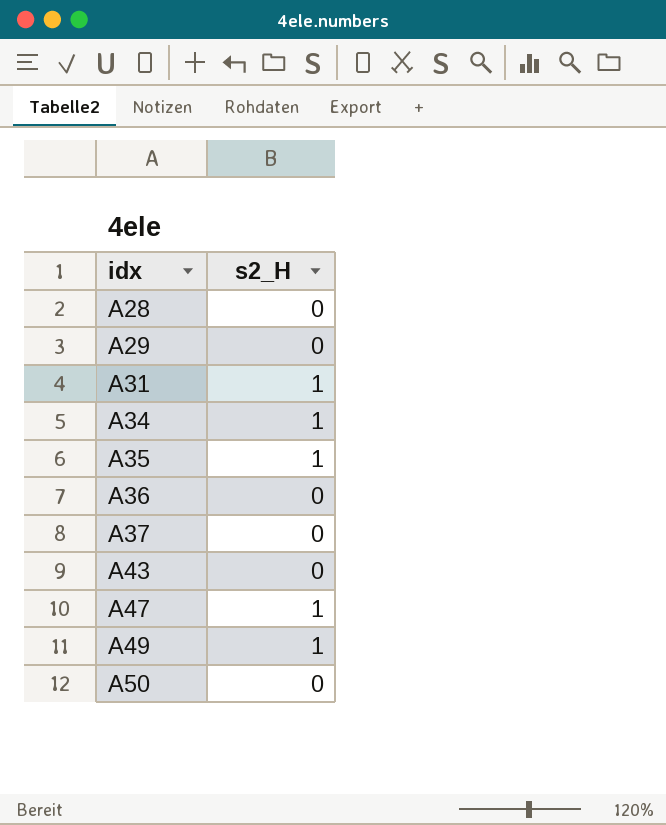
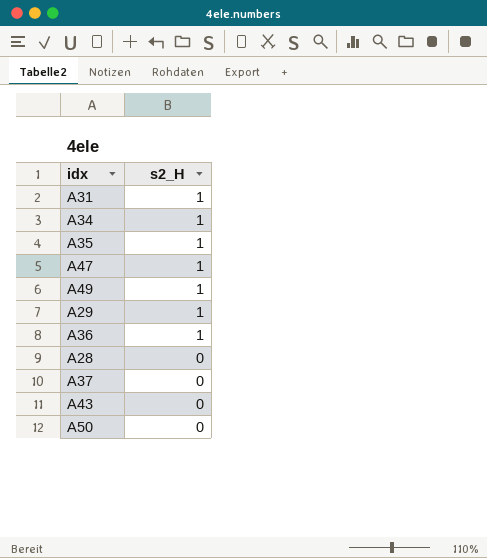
row order: idx ascending -> s2_H descending
A29 | s2_H: 0 -> 1
A36 | s2_H: 0 -> 1

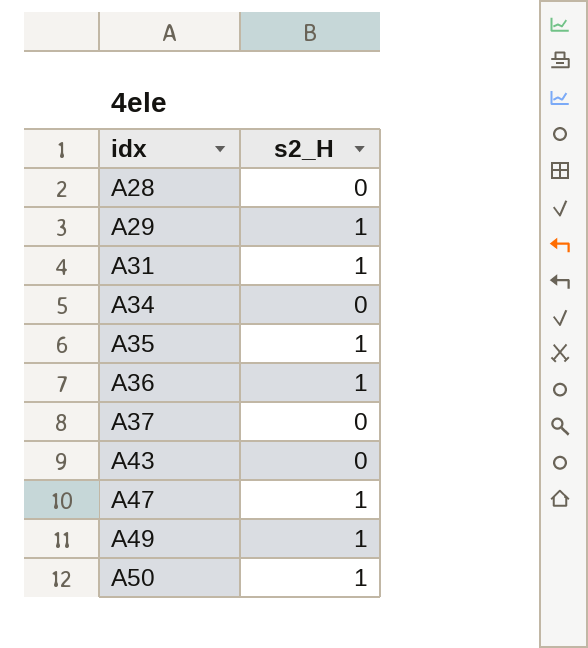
row order: s2_H descending -> idx ascending
A34 | s2_H: 1 -> 0
A50 | s2_H: 0 -> 1

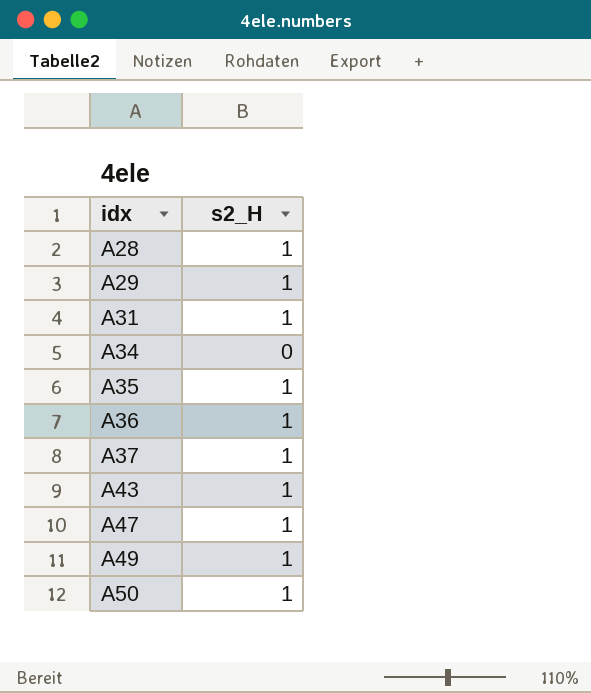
A28 | s2_H: 0 -> 1
A37 | s2_H: 0 -> 1
A43 | s2_H: 0 -> 1

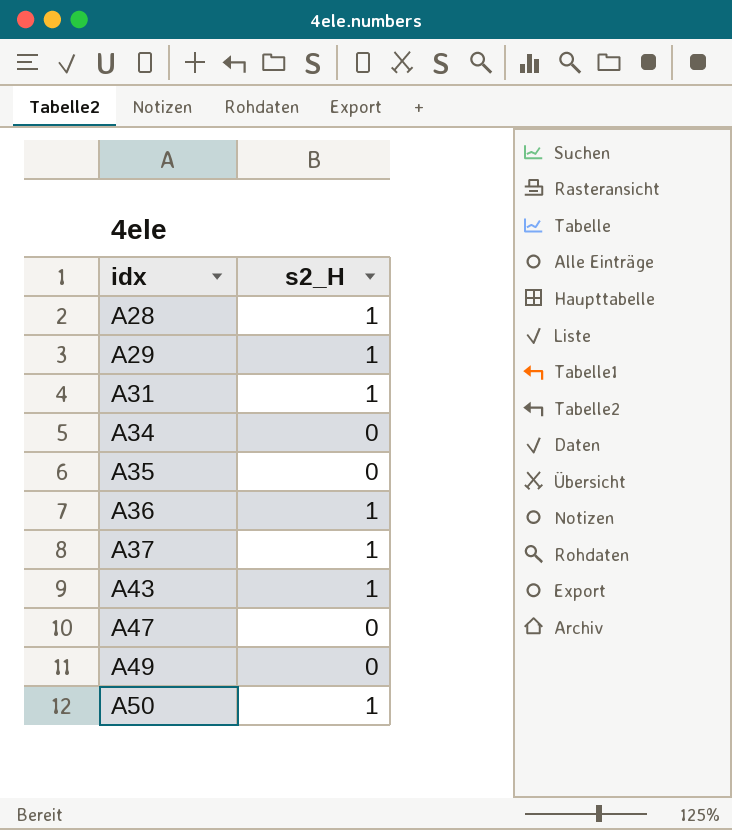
A35 | s2_H: 1 -> 0
A47 | s2_H: 1 -> 0
A49 | s2_H: 1 -> 0

